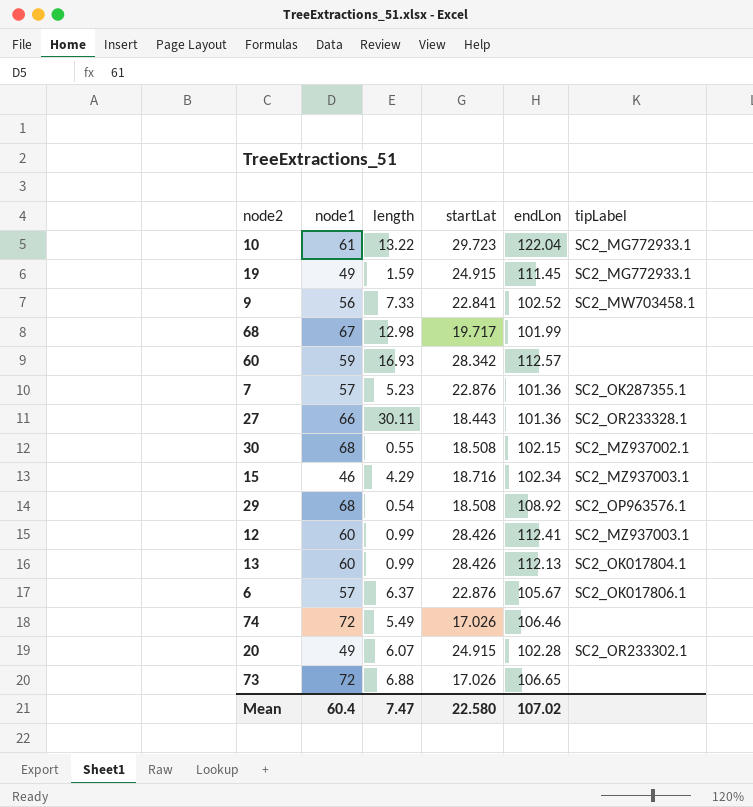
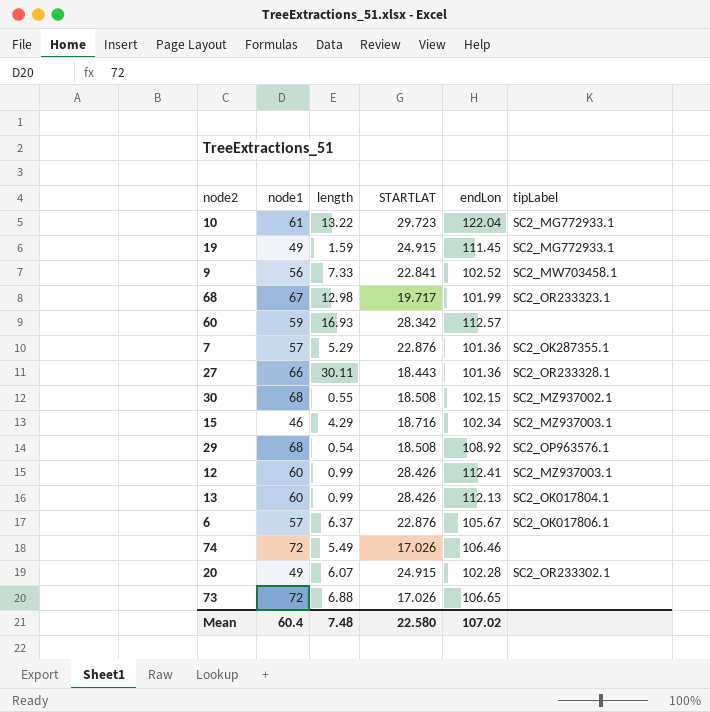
column name: startLat -> STARTLAT
68 | tipLabel: none -> SC2_OR233323.1
7 | length: 5.23 -> 5.29
Mean | length: 7.47 -> 7.48

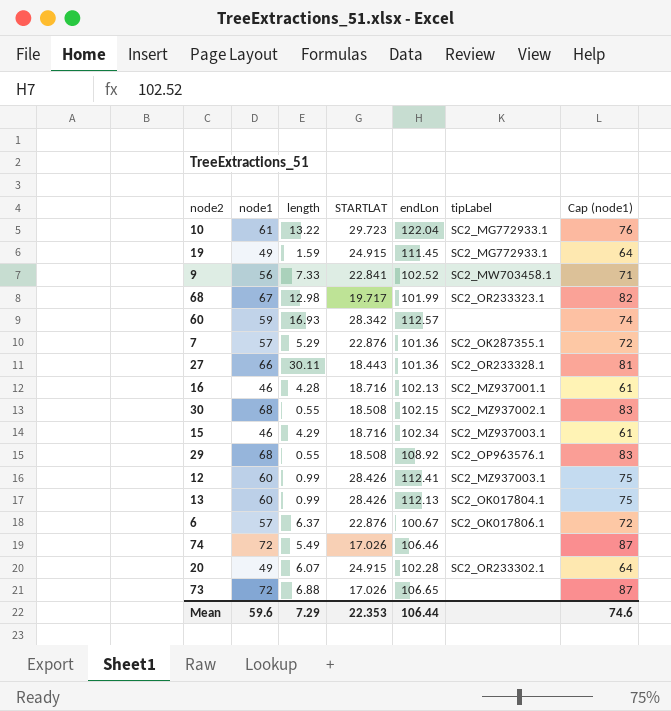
column Cap (node1) | formula: none -> [node1] + 15
row 16: none -> 46 | 4.28 | 18.716 | 102.13 | SC2_MZ937001.1 | 61
29 | length: 0.54 -> 0.55
6 | endLon: 105.67 -> 100.67
Mean | node1: 60.4 -> 59.6
Mean | length: 7.48 -> 7.29
Mean | STARTLAT: 22.580 -> 22.353
Mean | endLon: 107.02 -> 106.44

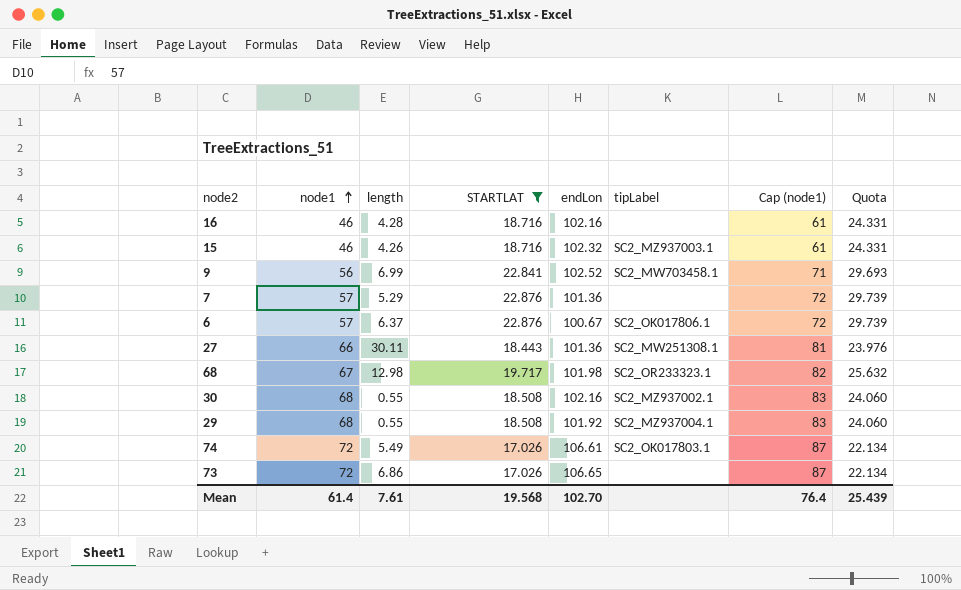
filter: none -> STARTLAT <= 22.876
row order: none -> node1 ascending
column Quota | formula: none -> [STARTLAT] * 1.3
16 | endLon: 102.13 -> 102.16
16 | tipLabel: SC2_MZ937001.1 -> none
15 | length: 4.29 -> 4.26
15 | endLon: 102.34 -> 102.32
9 | length: 7.33 -> 6.99
7 | tipLabel: SC2_OK287355.1 -> none
27 | tipLabel: SC2_OR233328.1 -> SC2_MW251308.1
68 | endLon: 101.99 -> 101.98
30 | endLon: 102.15 -> 102.16
29 | endLon: 108.92 -> 101.92
29 | tipLabel: SC2_OP963576.1 -> SC2_MZ937004.1
74 | endLon: 106.46 -> 106.61
74 | tipLabel: none -> SC2_OK017803.1
73 | length: 6.88 -> 6.86
Mean | node1: 59.6 -> 61.4
Mean | length: 7.29 -> 7.61
Mean | STARTLAT: 22.353 -> 19.568
Mean | endLon: 106.44 -> 102.70
Mean | Cap (node1): 74.6 -> 76.4

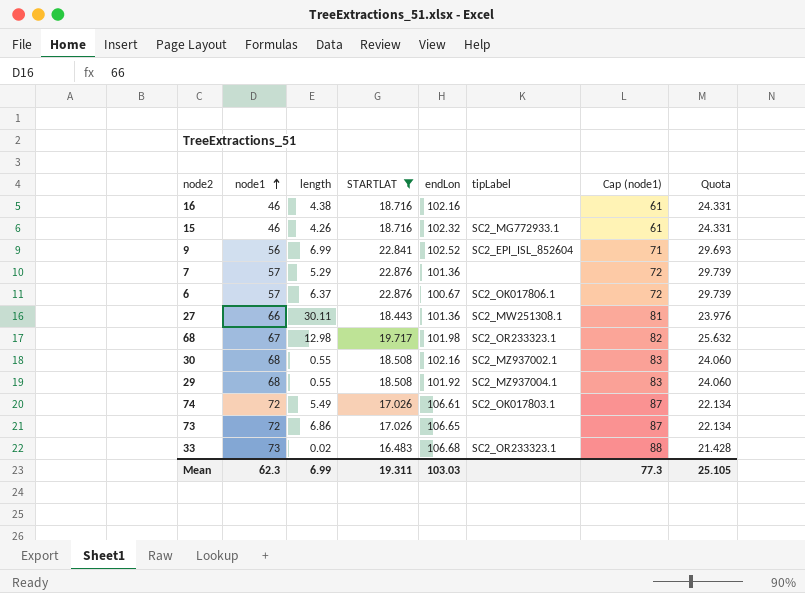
16 | length: 4.28 -> 4.38
15 | tipLabel: SC2_MZ937003.1 -> SC2_MG772933.1
9 | tipLabel: SC2_MW703458.1 -> SC2_EPI_ISL_852604
row 33: none -> 73 | 0.02 | 16.483 | 106.68 | SC2_OR233323.1 | 88 | 21.428
Mean | node1: 61.4 -> 62.3
Mean | length: 7.61 -> 6.99
Mean | STARTLAT: 19.568 -> 19.311
Mean | endLon: 102.70 -> 103.03
Mean | Cap (node1): 76.4 -> 77.3
Mean | Quota: 25.439 -> 25.105

